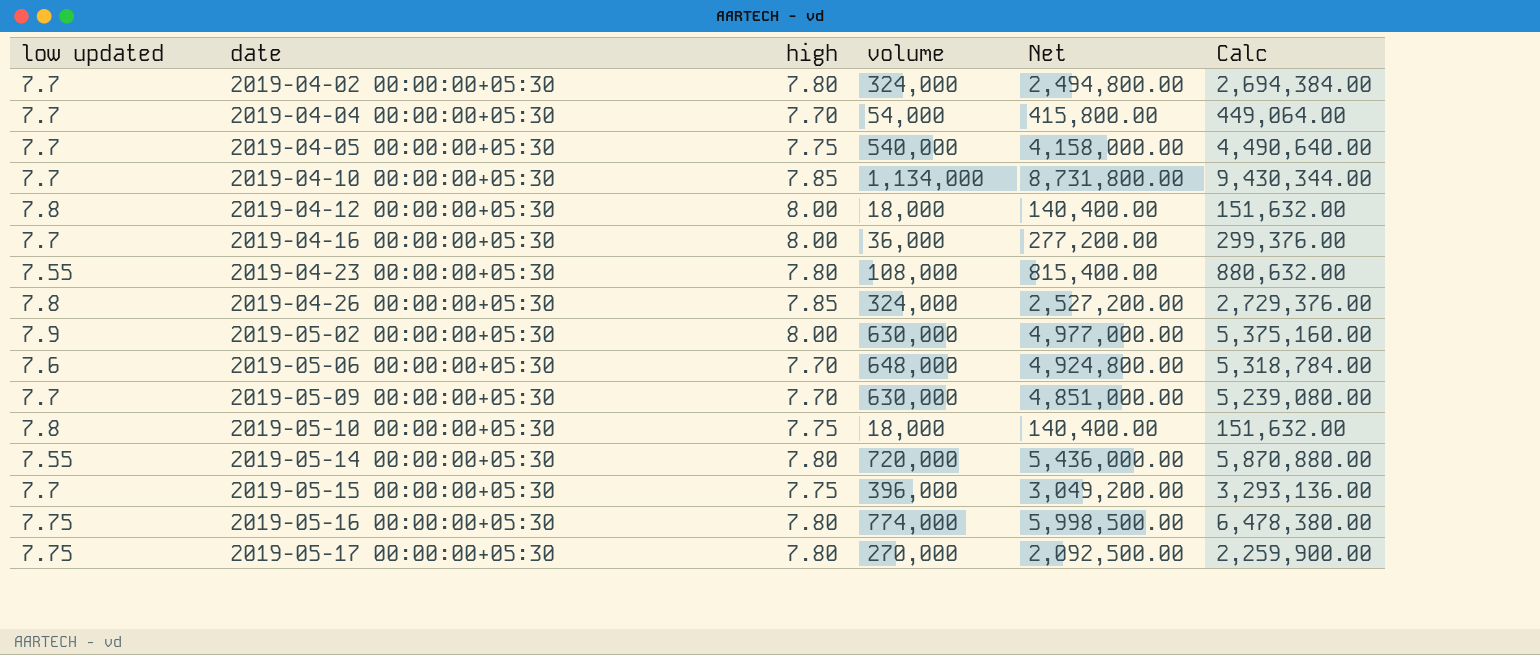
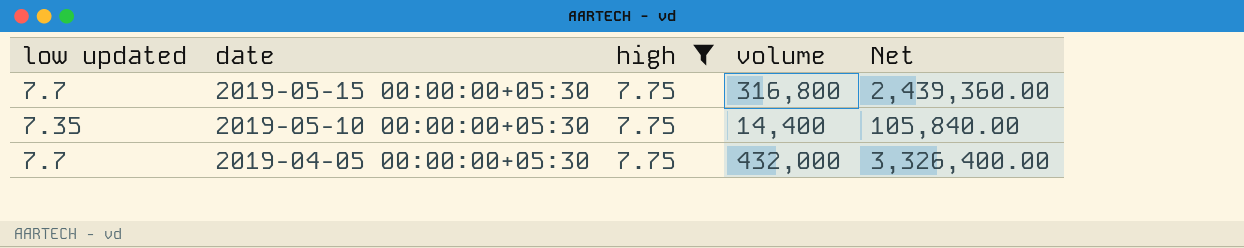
filter: none -> high = 7.75
row order: date ascending -> date descending
column Calc | formula: [Net] * 1.08 -> none
2019-05-15 00:00:00+05:30 | volume: 396,000 -> 316,800
2019-05-15 00:00:00+05:30 | Net: 3,049,200.00 -> 2,439,360.00
2019-05-10 00:00:00+05:30 | low updated: 7.8 -> 7.35
2019-05-10 00:00:00+05:30 | volume: 18,000 -> 14,400
2019-05-10 00:00:00+05:30 | Net: 140,400.00 -> 105,840.00
2019-04-05 00:00:00+05:30 | volume: 540,000 -> 432,000
2019-04-05 00:00:00+05:30 | Net: 4,158,000.00 -> 3,326,400.00

